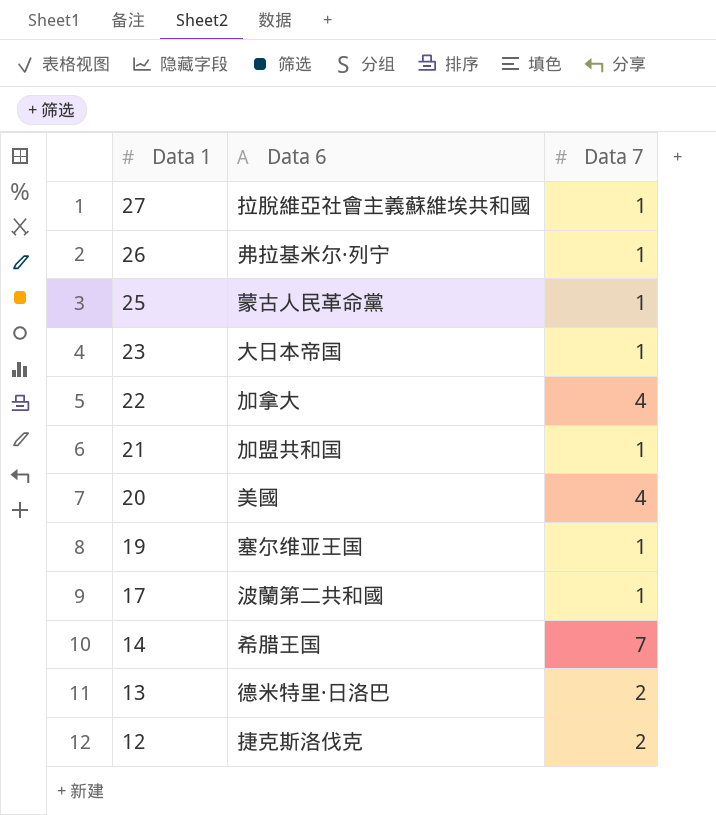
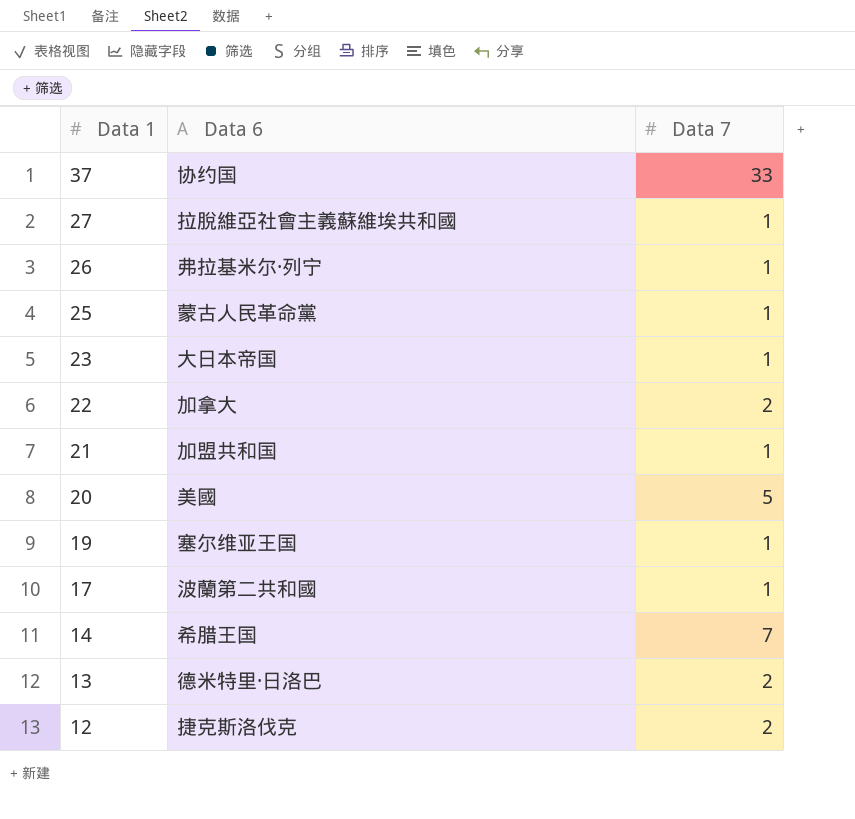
row 37: none -> 协约国 | 33
22 | Data 7: 4 -> 2
20 | Data 7: 4 -> 5

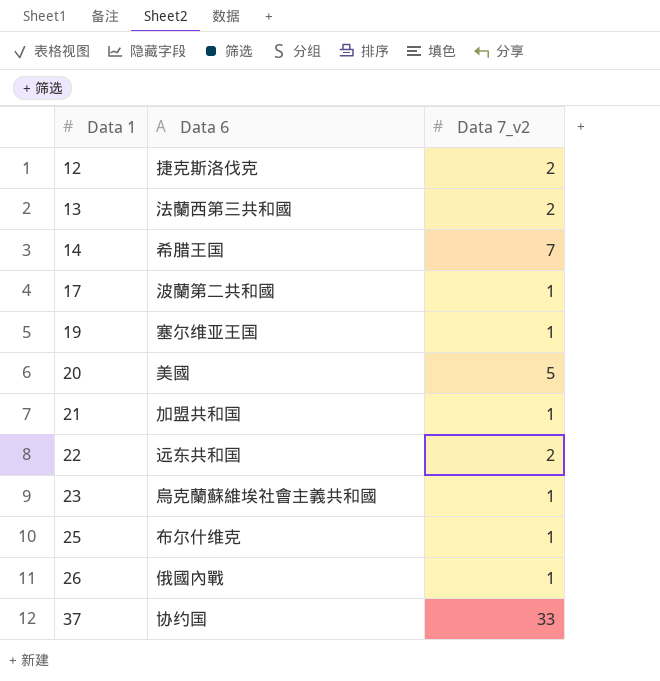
row order: Data 1 descending -> Data 1 ascending
column name: Data 7 -> Data 7_v2
row 27: 拉脫維亞社會主義蘇維埃共和國 | 1 -> none
13 | Data 6: 德米特里·日洛巴 -> 法蘭西第三共和國
22 | Data 6: 加拿大 -> 远东共和国
23 | Data 6: 大日本帝国 -> 烏克蘭蘇維埃社會主義共和國
25 | Data 6: 蒙古人民革命黨 -> 布尔什维克
26 | Data 6: 弗拉基米尔·列宁 -> 俄國內戰

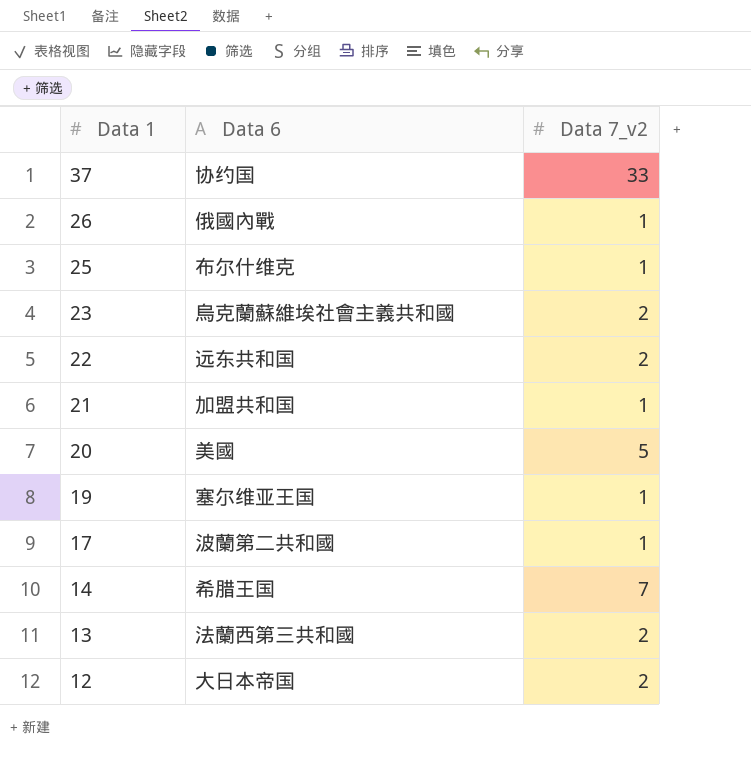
row order: Data 1 ascending -> Data 1 descending
23 | Data 7_v2: 1 -> 2
12 | Data 6: 捷克斯洛伐克 -> 大日本帝国

